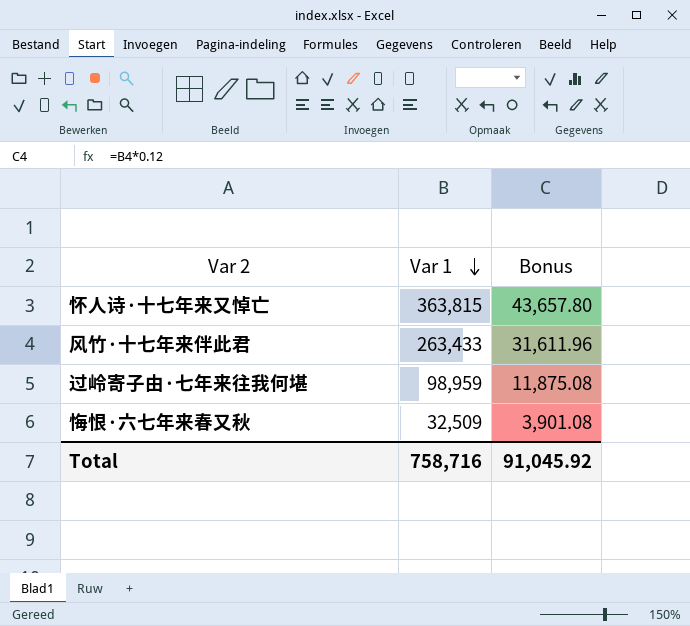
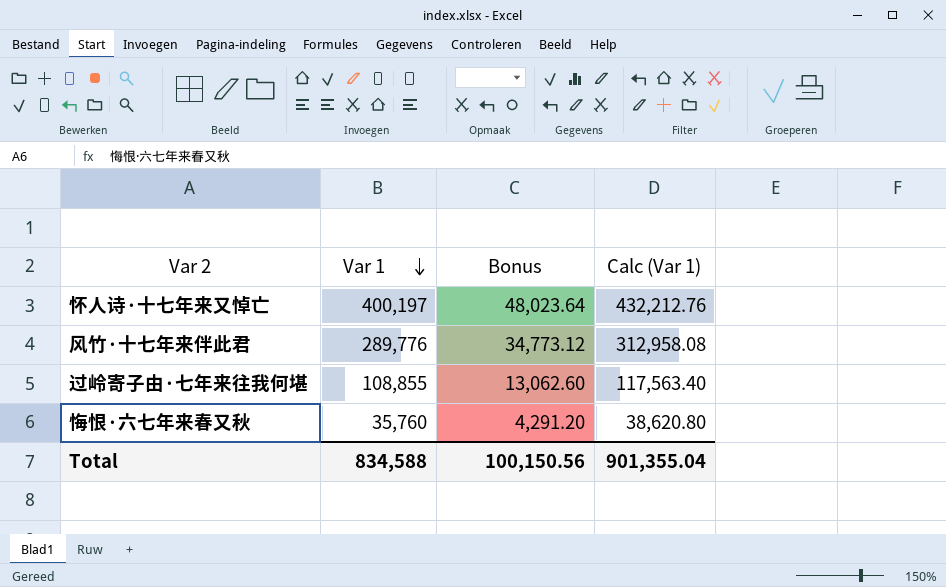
column Calc (Var 1) | formula: none -> [Var 1] * 1.08
怀人诗·十七年来又悼亡 | Var 1: 363,815 -> 400,197
怀人诗·十七年来又悼亡 | Bonus: 43,657.80 -> 48,023.64
风竹·十七年来伴此君 | Var 1: 263,433 -> 289,776
风竹·十七年来伴此君 | Bonus: 31,611.96 -> 34,773.12
过岭寄子由·七年来往我何堪 | Var 1: 98,959 -> 108,855
过岭寄子由·七年来往我何堪 | Bonus: 11,875.08 -> 13,062.60
悔恨·六七年来春又秋 | Var 1: 32,509 -> 35,760
悔恨·六七年来春又秋 | Bonus: 3,901.08 -> 4,291.20
Total | Var 1: 758,716 -> 834,588
Total | Bonus: 91,045.92 -> 100,150.56

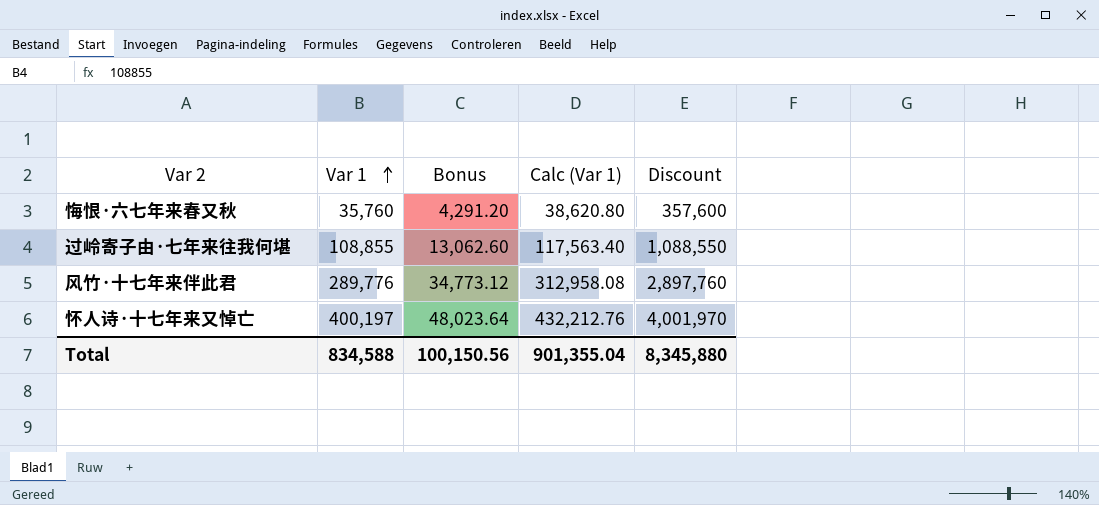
row order: Var 1 descending -> Var 1 ascending
column Discount | formula: none -> [Var 1] * 10

